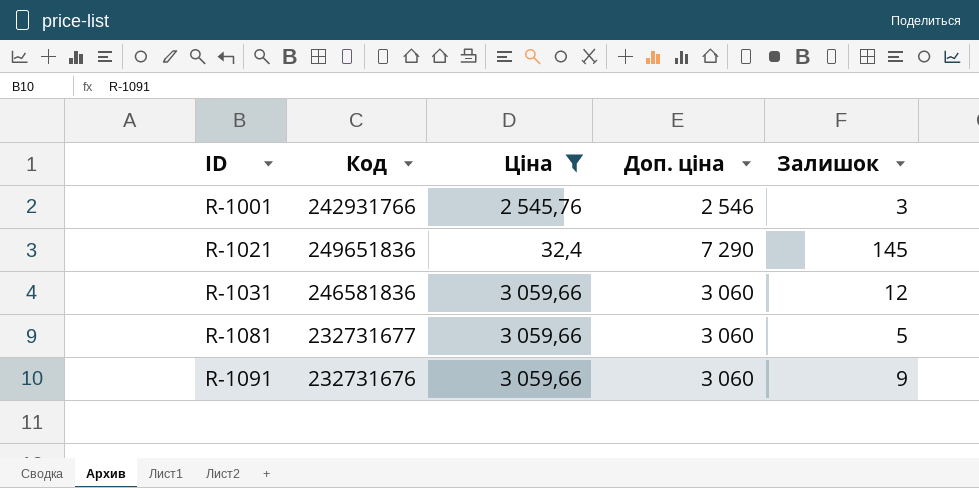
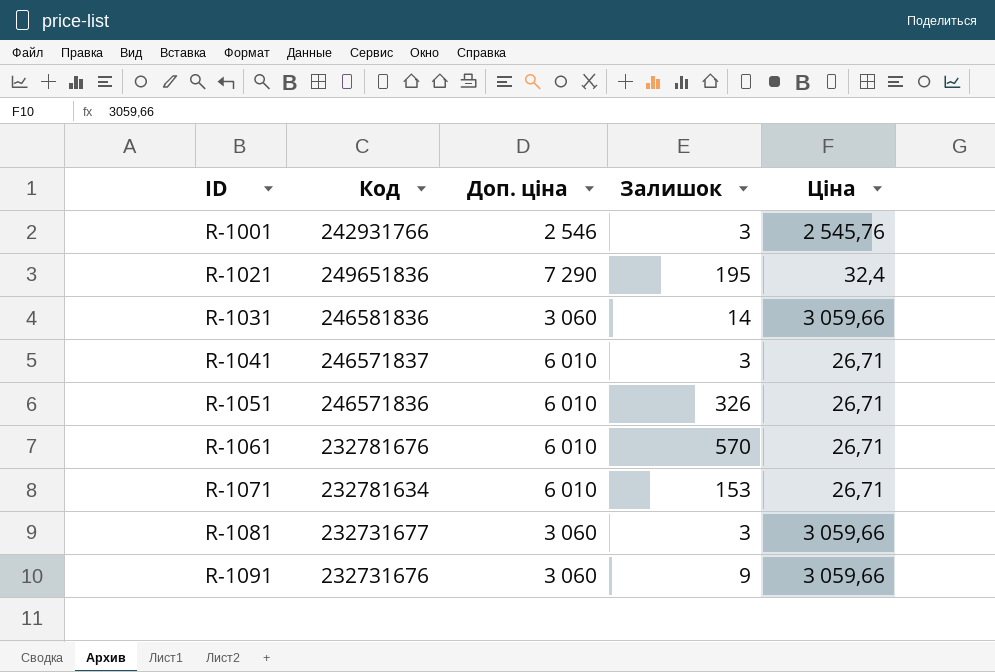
filter: Ціна != 26,71 -> none
column Ціна | position: 3 -> 5
R-1021 | Залишок: 145 -> 195
R-1031 | Залишок: 12 -> 14
R-1081 | Залишок: 5 -> 3

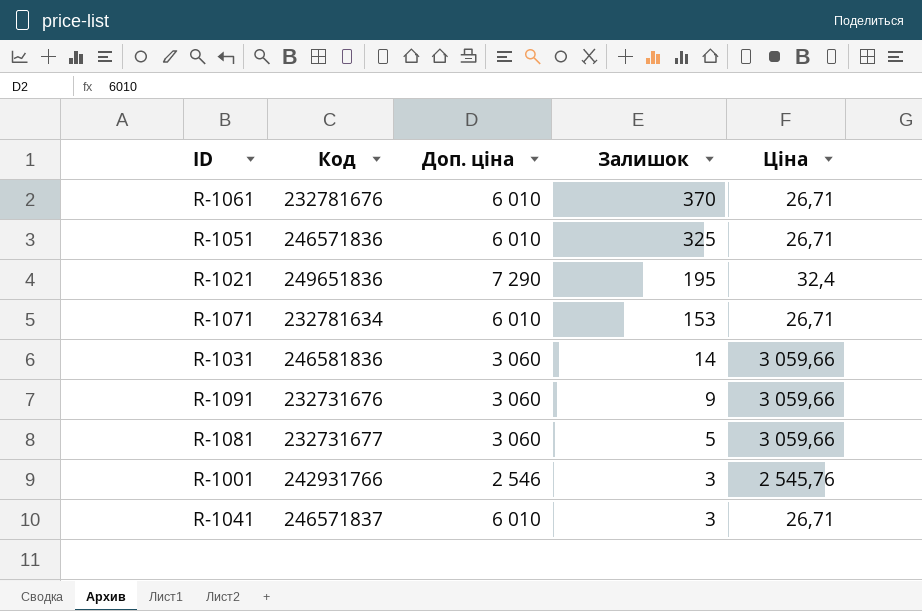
row order: ID ascending -> Залишок descending
R-1061 | Залишок: 570 -> 370
R-1051 | Залишок: 326 -> 325
R-1081 | Залишок: 3 -> 5

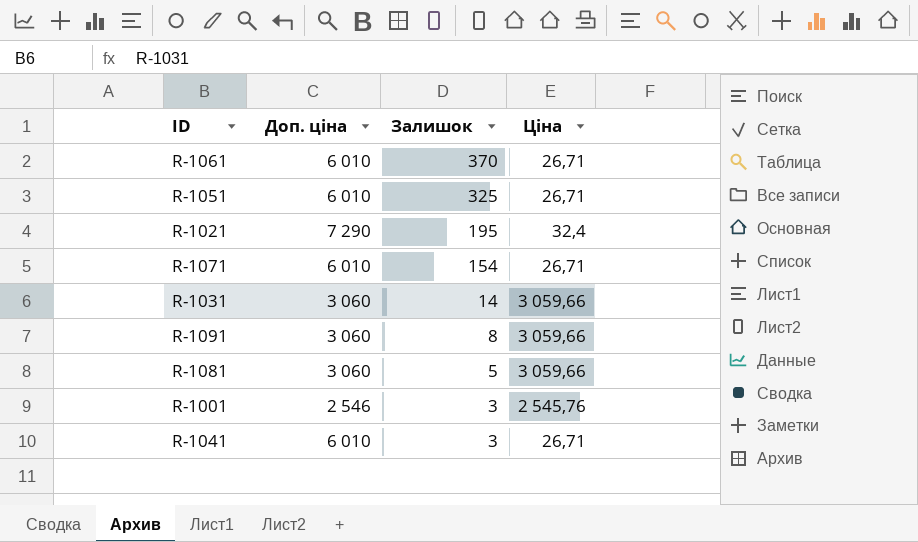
column Код | position: 2 -> none
R-1071 | Залишок: 153 -> 154
R-1091 | Залишок: 9 -> 8

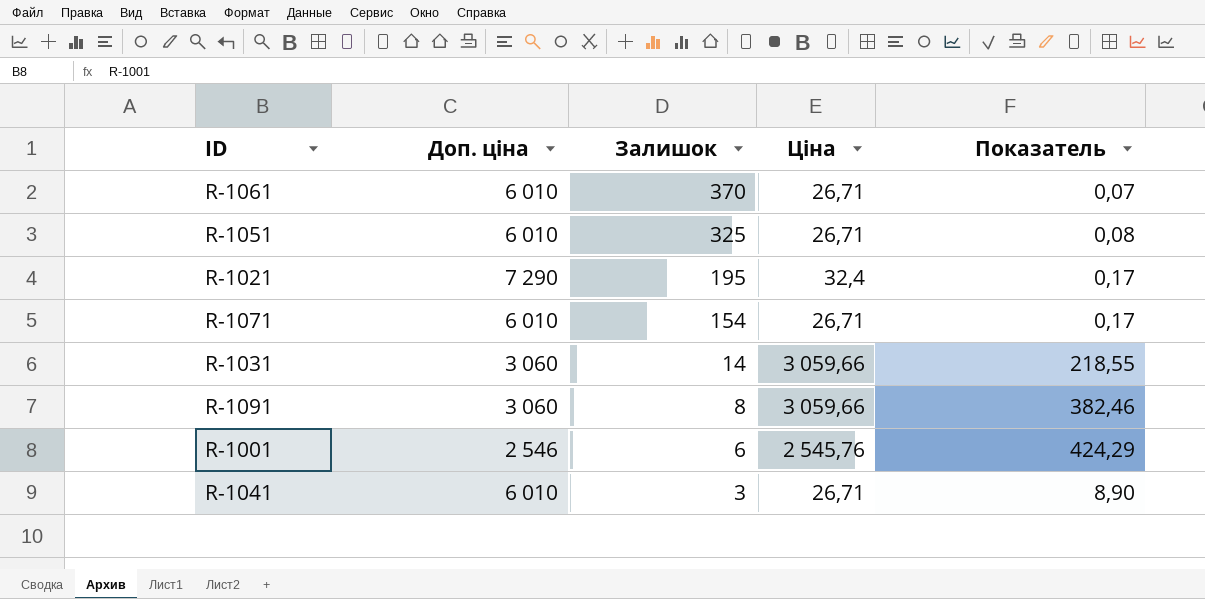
column Показатель | formula: none -> [Ціна] / [Залишок]
row R-1081: 3 060 | 5 | 3 059,66 -> none
R-1001 | Залишок: 3 -> 6

